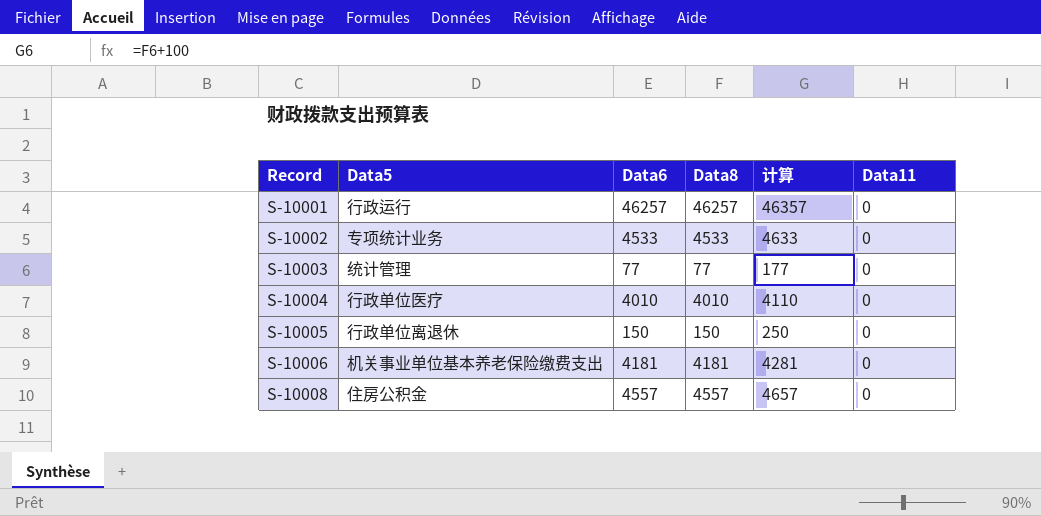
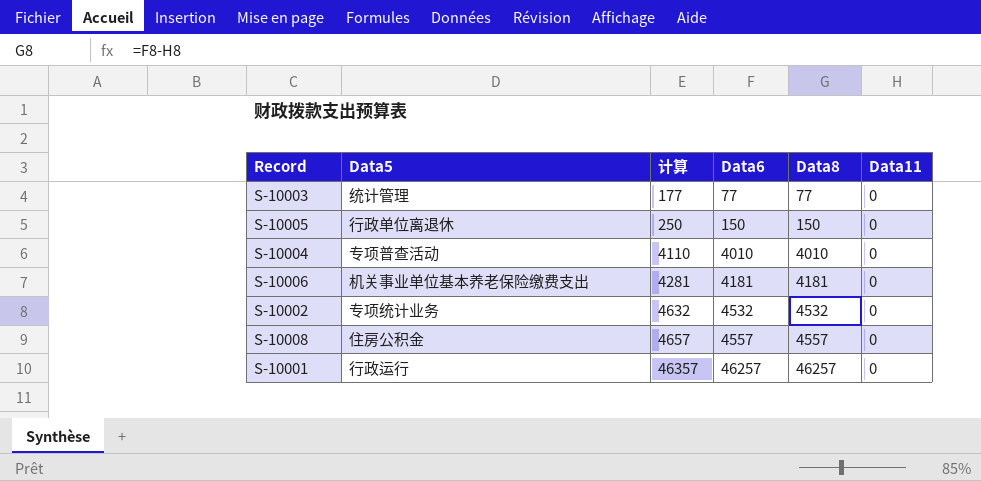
row order: Record ascending -> 计算 ascending
column 计算 | position: 5 -> 3
S-10004 | Data5: 行政单位医疗 -> 专项普查活动
S-10002 | 计算: 4633 -> 4632
S-10002 | Data6: 4533 -> 4532
S-10002 | Data8: 4533 -> 4532

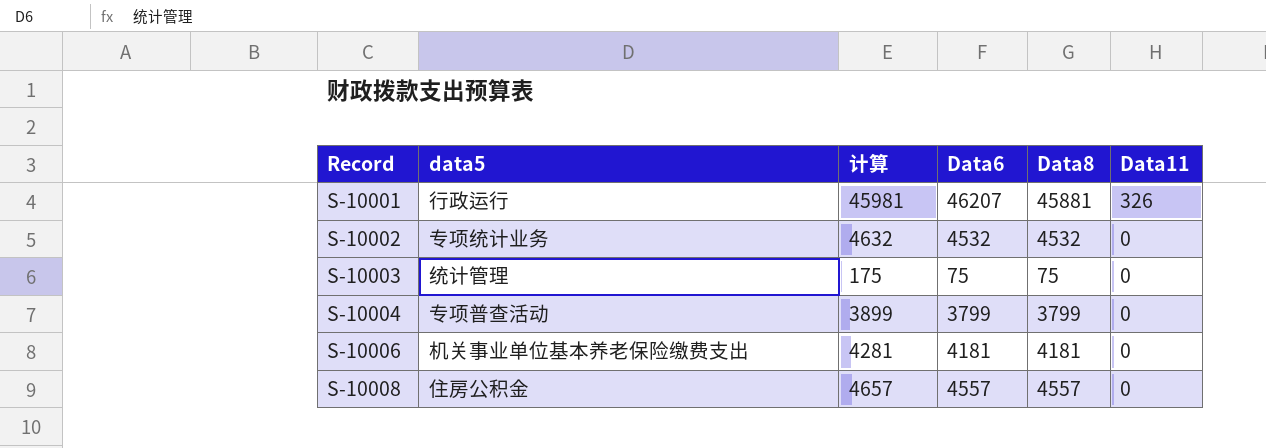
row order: 计算 ascending -> Record ascending
column name: Data5 -> data5
row S-10005: 行政单位离退休 | 250 | 150 | 150 | 0 -> none
S-10001 | 计算: 46357 -> 45981
S-10001 | Data6: 46257 -> 46207
S-10001 | Data8: 46257 -> 45881
S-10001 | Data11: 0 -> 326
S-10003 | 计算: 177 -> 175
S-10003 | Data6: 77 -> 75
S-10003 | Data8: 77 -> 75
S-10004 | 计算: 4110 -> 3899
S-10004 | Data6: 4010 -> 3799
S-10004 | Data8: 4010 -> 3799

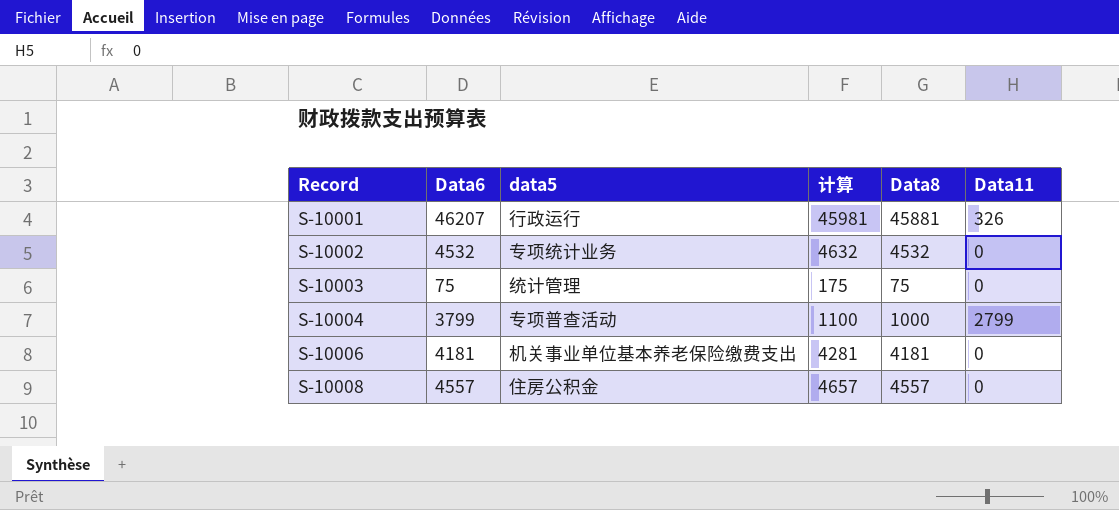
column Data6 | position: 4 -> 2
S-10004 | 计算: 3899 -> 1100
S-10004 | Data8: 3799 -> 1000
S-10004 | Data11: 0 -> 2799

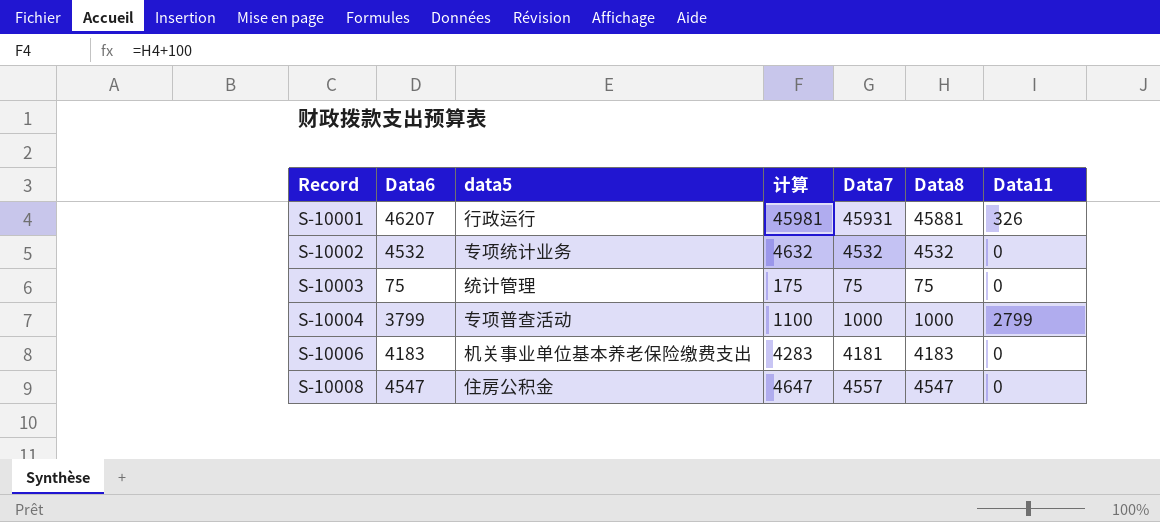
column Data7 | position: none -> 5
S-10006 | Data6: 4181 -> 4183
S-10006 | 计算: 4281 -> 4283
S-10006 | Data8: 4181 -> 4183
S-10008 | Data6: 4557 -> 4547
S-10008 | 计算: 4657 -> 4647
S-10008 | Data8: 4557 -> 4547

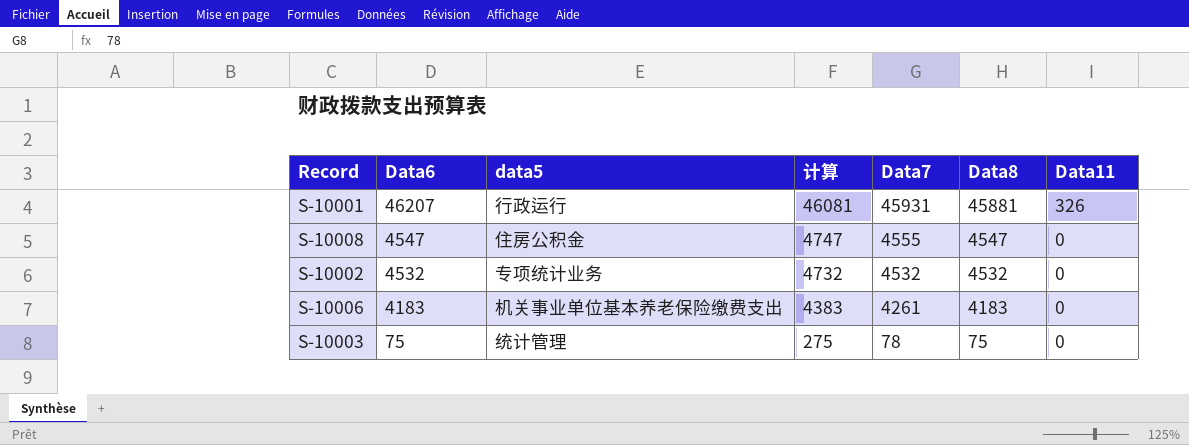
row order: Record ascending -> Data6 descending
column 计算 | formula: [Data8] + 100 -> [Data8] + 200
row S-10004: 3799 | 专项普查活动 | 1100 | 1000 | 1000 | 2799 -> none
S-10008 | Data7: 4557 -> 4555
S-10006 | Data7: 4181 -> 4261
S-10003 | Data7: 75 -> 78

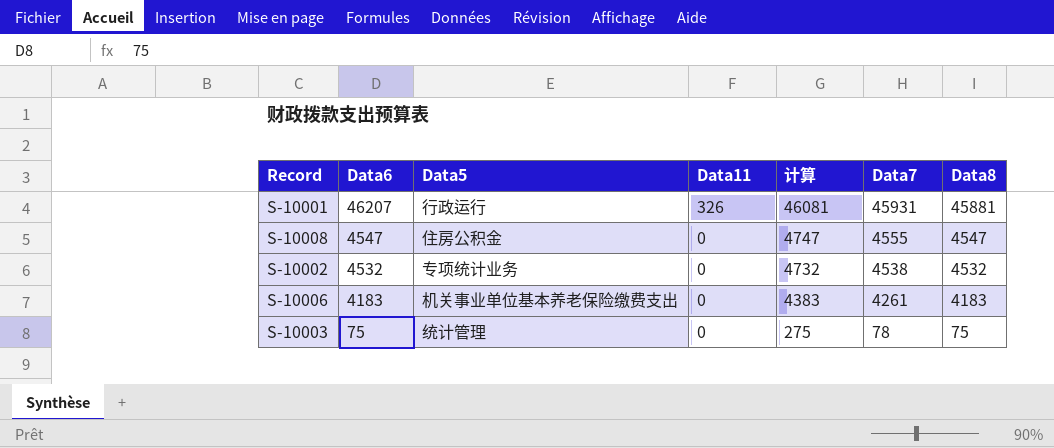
column name: data5 -> Data5
column Data11 | position: 7 -> 4
S-10002 | Data7: 4532 -> 4538

